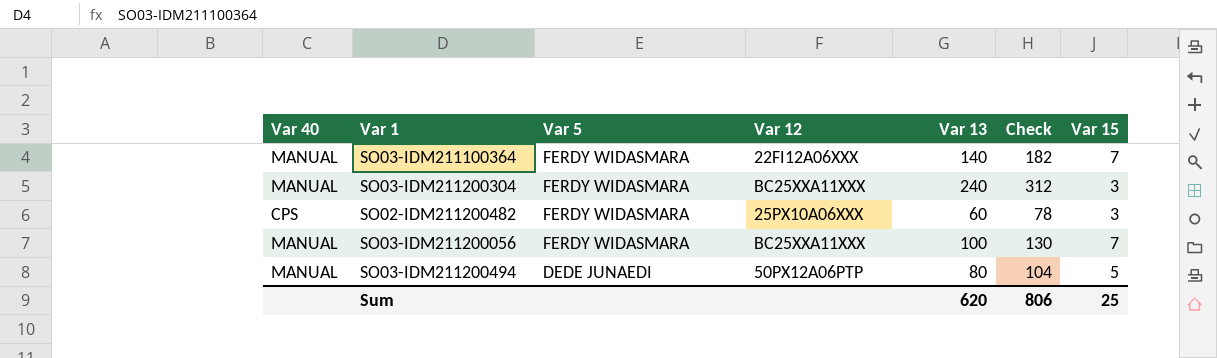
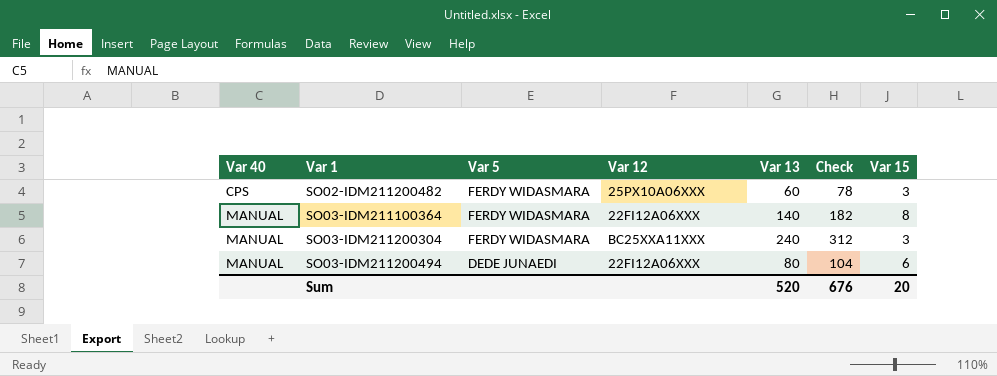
row order: Var 5 descending -> Var 40 ascending
row SO03-IDM211200056: MANUAL | FERDY WIDASMARA | BC25XXA11XXX | 100 | 130 | 7 -> none
SO03-IDM211100364 | Var 15: 7 -> 8
SO03-IDM211200494 | Var 12: 50PX12A06PTP -> 22FI12A06XXX
SO03-IDM211200494 | Var 15: 5 -> 6
Sum | Var 13: 620 -> 520
Sum | Check: 806 -> 676
Sum | Var 15: 25 -> 20

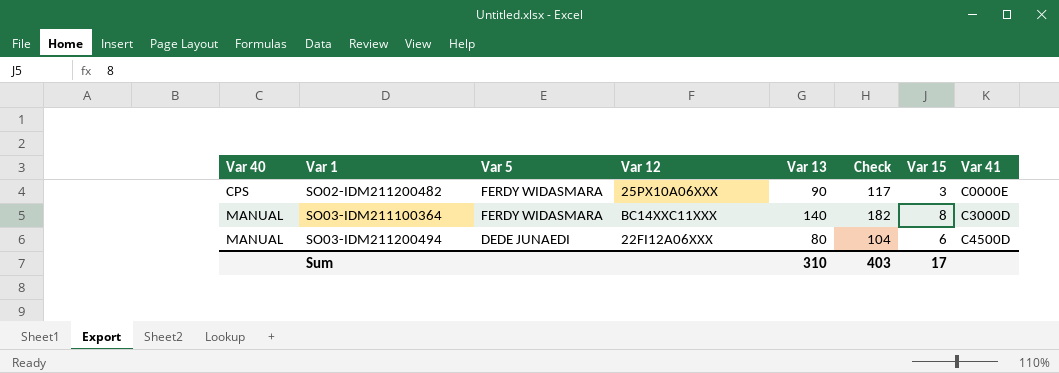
column Var 41 | position: none -> 8
row SO03-IDM211200304: MANUAL | FERDY WIDASMARA | BC25XXA11XXX | 240 | 312 | 3 -> none
SO02-IDM211200482 | Var 13: 60 -> 90
SO02-IDM211200482 | Check: 78 -> 117
SO03-IDM211100364 | Var 12: 22FI12A06XXX -> BC14XXC11XXX
Sum | Var 13: 520 -> 310
Sum | Check: 676 -> 403
Sum | Var 15: 20 -> 17

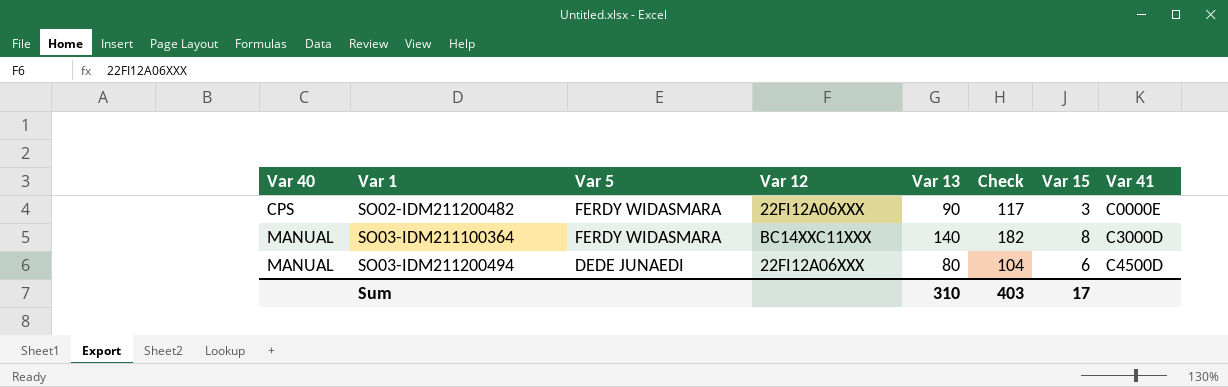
SO02-IDM211200482 | Var 12: 25PX10A06XXX -> 22FI12A06XXX

